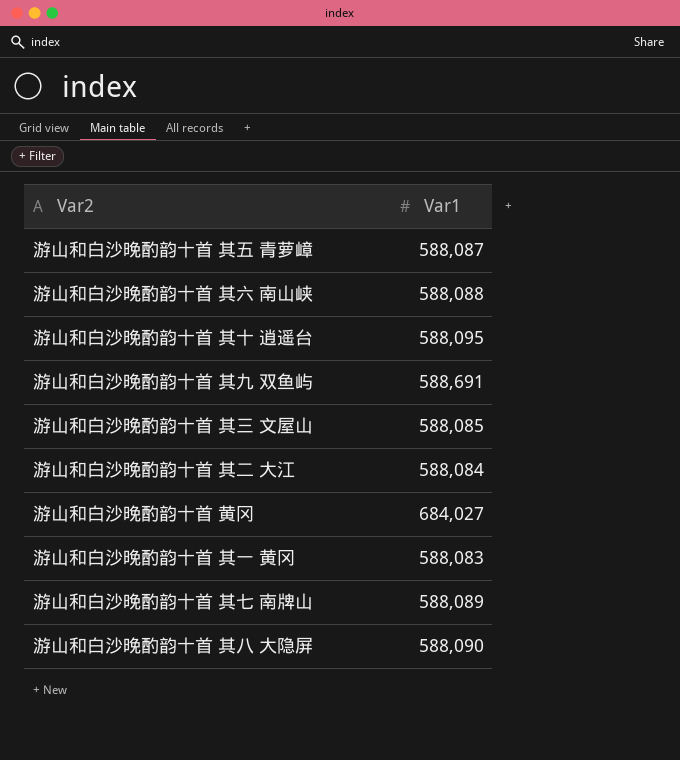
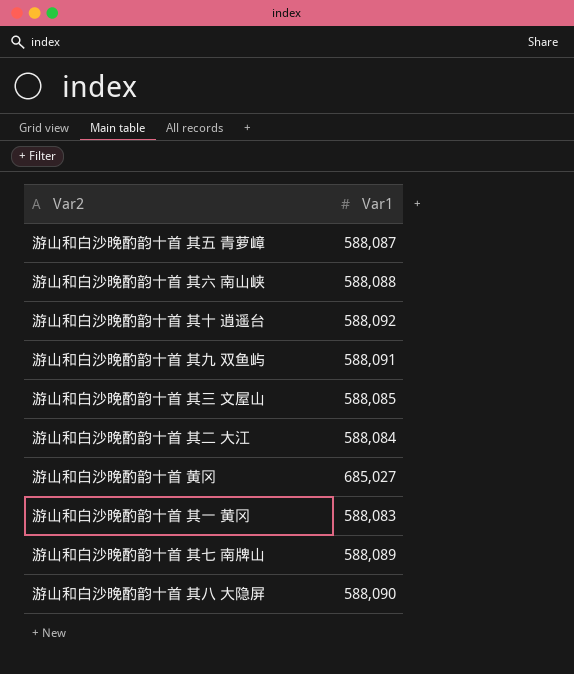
游山和白沙晚酌韵十首 其十 逍遥台 | Var1: 588,095 -> 588,092
游山和白沙晚酌韵十首 其九 双鱼屿 | Var1: 588,691 -> 588,091
游山和白沙晚酌韵十首 黄冈 | Var1: 684,027 -> 685,027

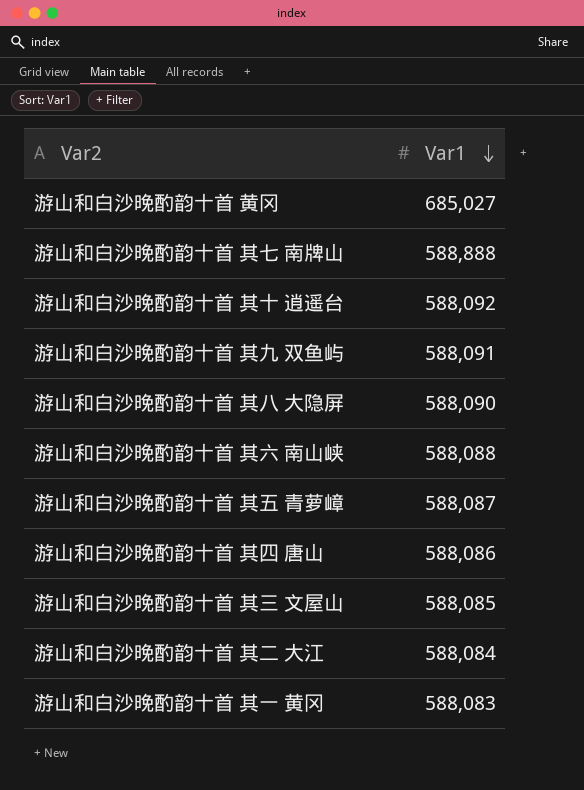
row order: none -> Var1 descending
游山和白沙晚酌韵十首 其七 南牌山 | Var1: 588,089 -> 588,888
row 游山和白沙晚酌韵十首 其四 唐山: none -> 588,086

